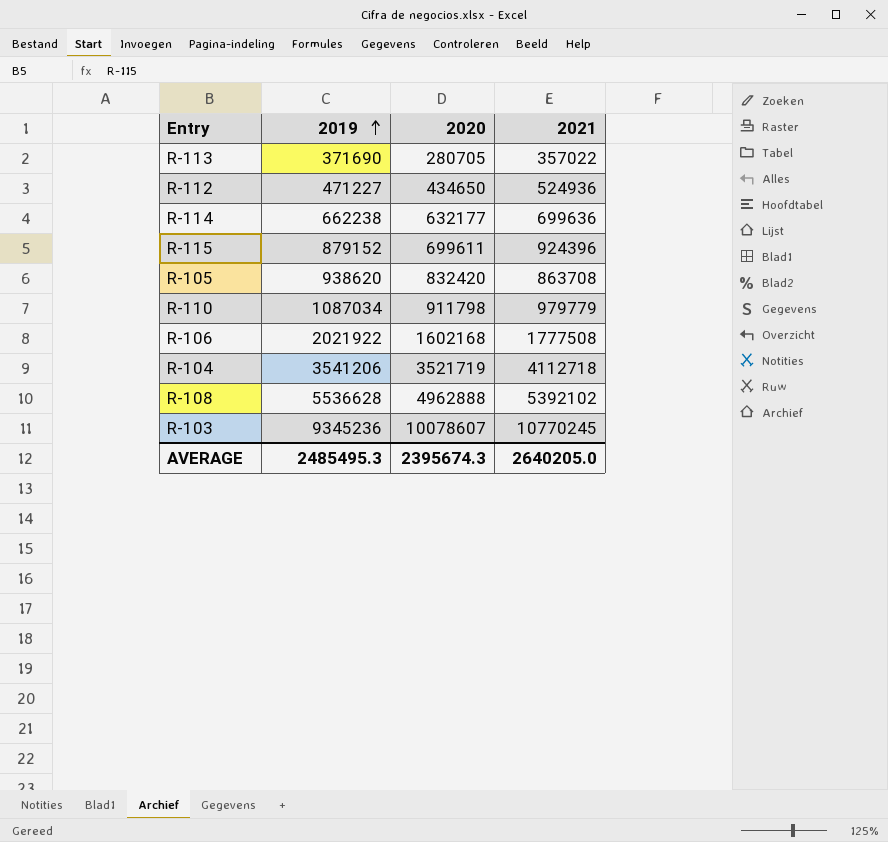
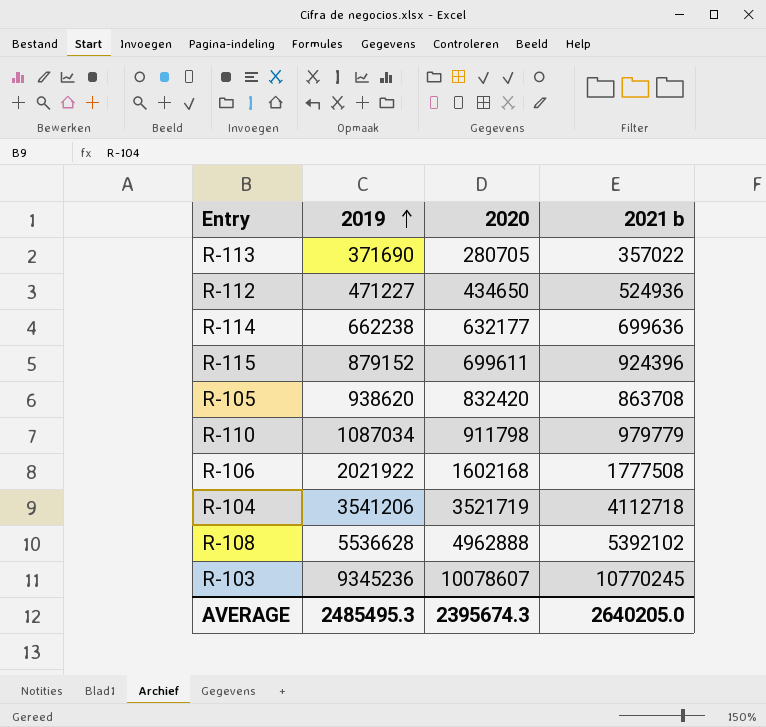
column name: 2021 -> 2021 b

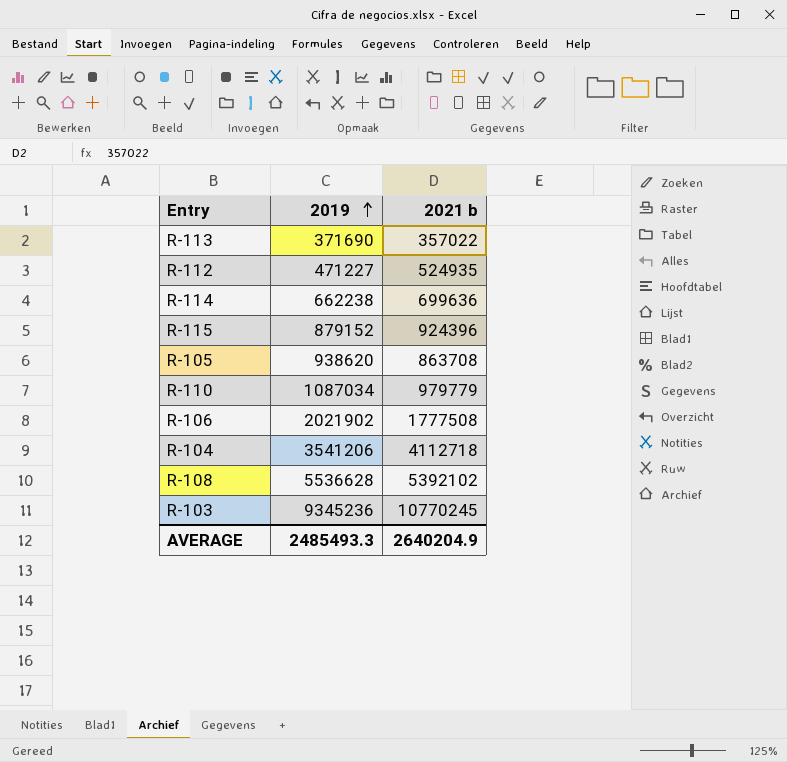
column 2020 | position: 3 -> none
R-112 | 2021 b: 524936 -> 524935
R-106 | 2019: 2021922 -> 2021902
AVERAGE | 2019: 2485495.3 -> 2485493.3
AVERAGE | 2021 b: 2640205.0 -> 2640204.9

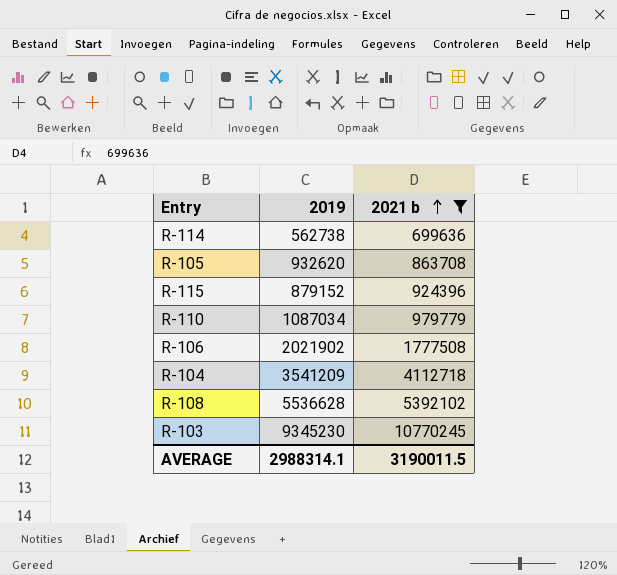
filter: none -> 2021 b >= 699636
row order: 2019 ascending -> 2021 b ascending
R-114 | 2019: 662238 -> 562738
R-105 | 2019: 938620 -> 932620
R-104 | 2019: 3541206 -> 3541209
R-103 | 2019: 9345236 -> 9345230
AVERAGE | 2019: 2485493.3 -> 2988314.1
AVERAGE | 2021 b: 2640204.9 -> 3190011.5

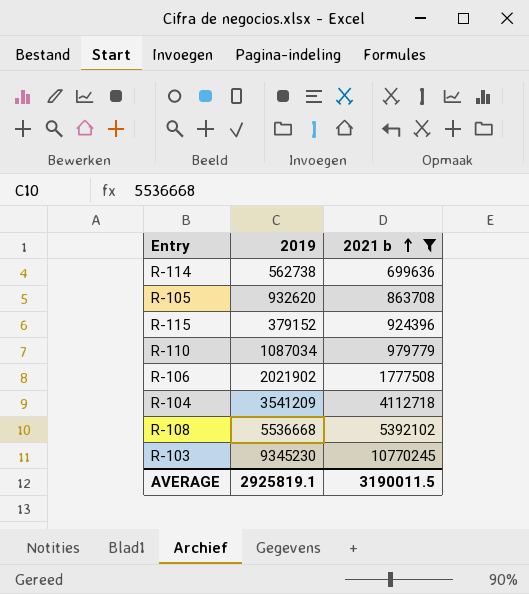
R-115 | 2019: 879152 -> 379152
R-108 | 2019: 5536628 -> 5536668
AVERAGE | 2019: 2988314.1 -> 2925819.1

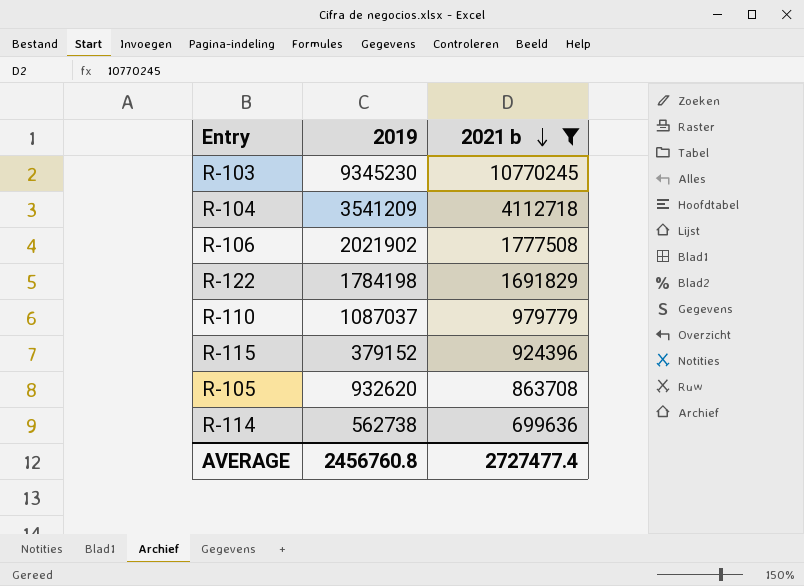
row order: 2021 b ascending -> 2021 b descending
row R-108: 5536668 | 5392102 -> none
row R-122: none -> 1784198 | 1691829
R-110 | 2019: 1087034 -> 1087037
AVERAGE | 2019: 2925819.1 -> 2456760.8
AVERAGE | 2021 b: 3190011.5 -> 2727477.4

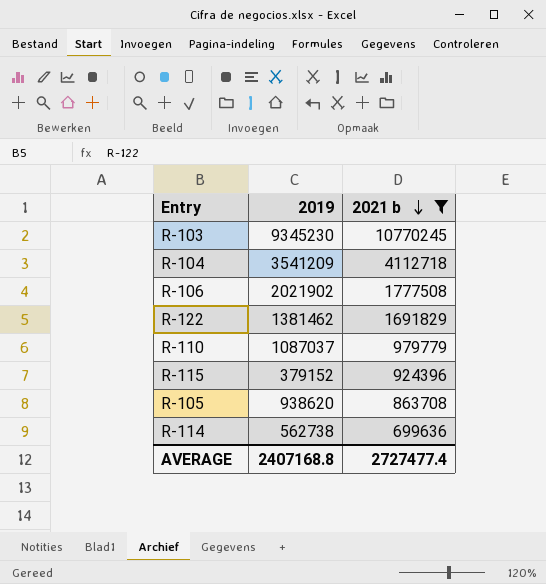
R-122 | 2019: 1784198 -> 1381462
R-105 | 2019: 932620 -> 938620
AVERAGE | 2019: 2456760.8 -> 2407168.8

